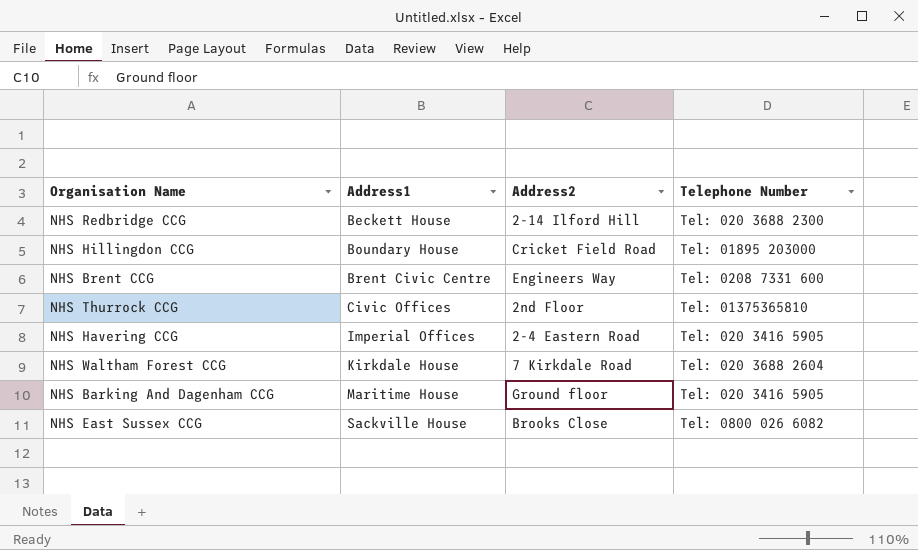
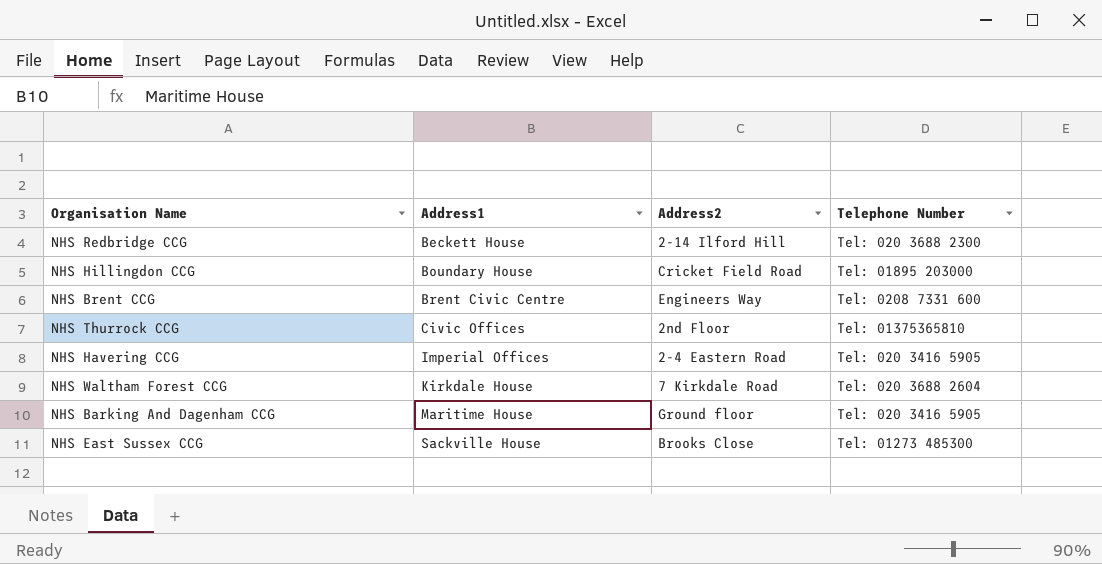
NHS East Sussex CCG | Telephone Number: Tel: 0800 026 6082 -> Tel: 01273 485300

